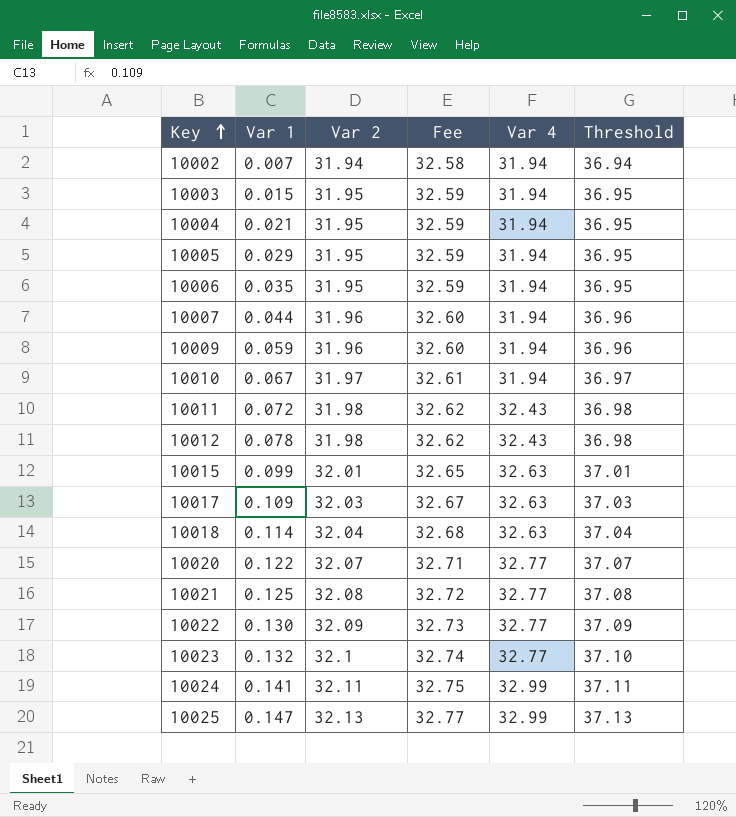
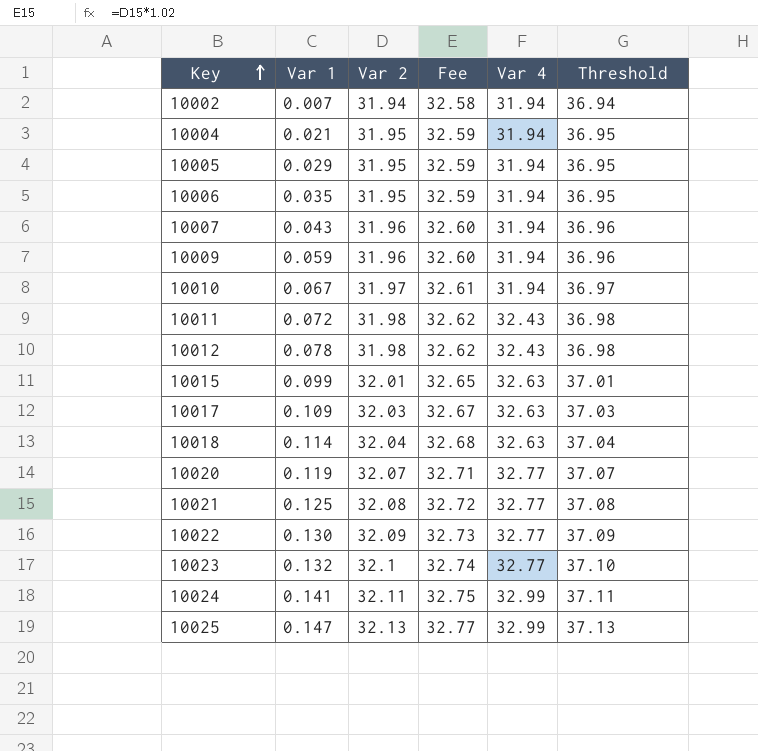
row 10003: 0.015 | 31.95 | 32.59 | 31.94 | 36.95 -> none
10007 | Var 1: 0.044 -> 0.043
10020 | Var 1: 0.122 -> 0.119

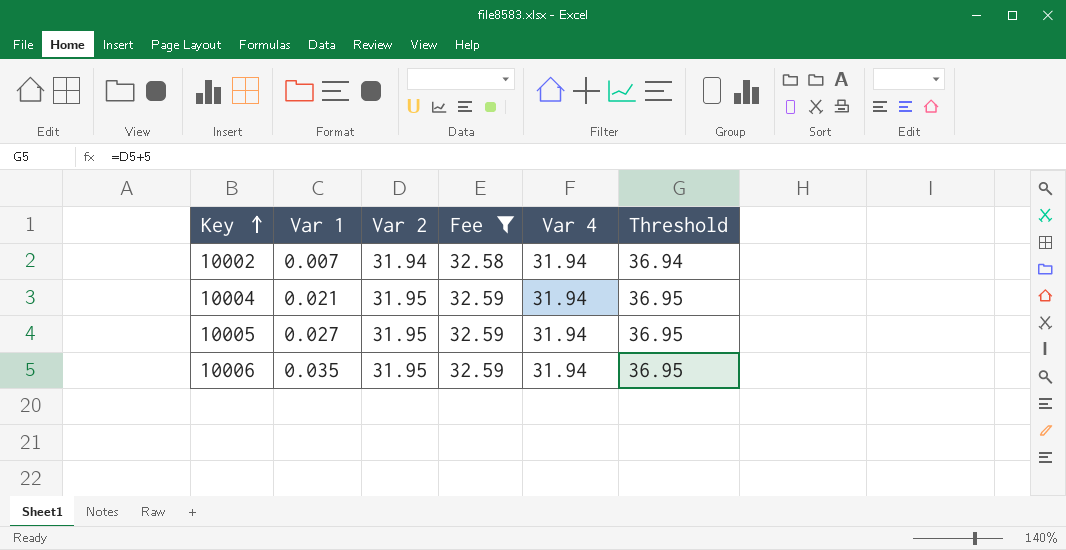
filter: none -> Fee <= 32.59
10005 | Var 1: 0.029 -> 0.027

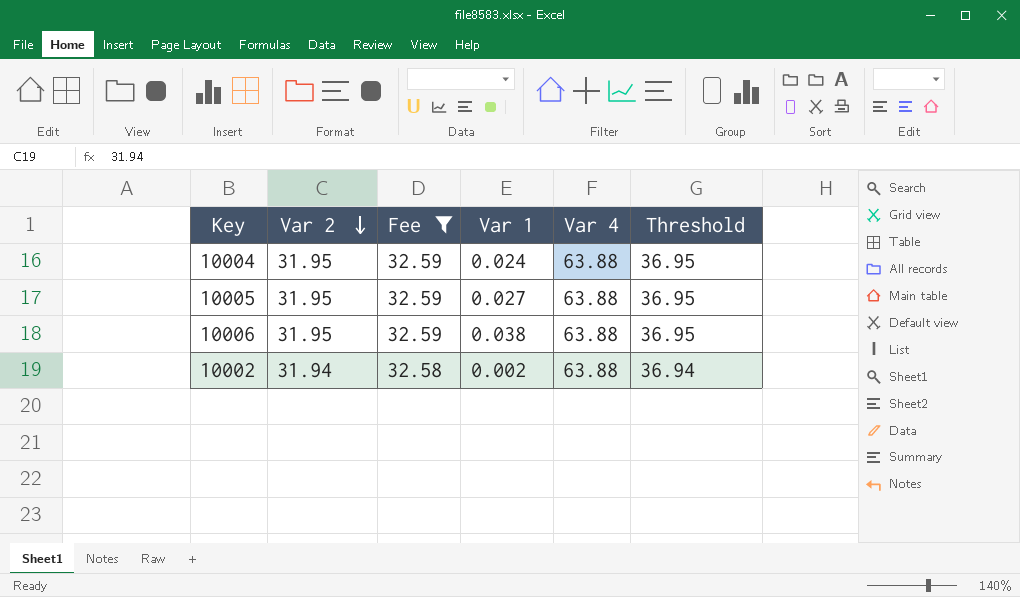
row order: Key ascending -> Var 2 descending
column Var 1 | position: 2 -> 4
10004 | Var 1: 0.021 -> 0.024
10004 | Var 4: 31.94 -> 63.88
10005 | Var 4: 31.94 -> 63.88
10006 | Var 1: 0.035 -> 0.038
10006 | Var 4: 31.94 -> 63.88
10002 | Var 1: 0.007 -> 0.002
10002 | Var 4: 31.94 -> 63.88

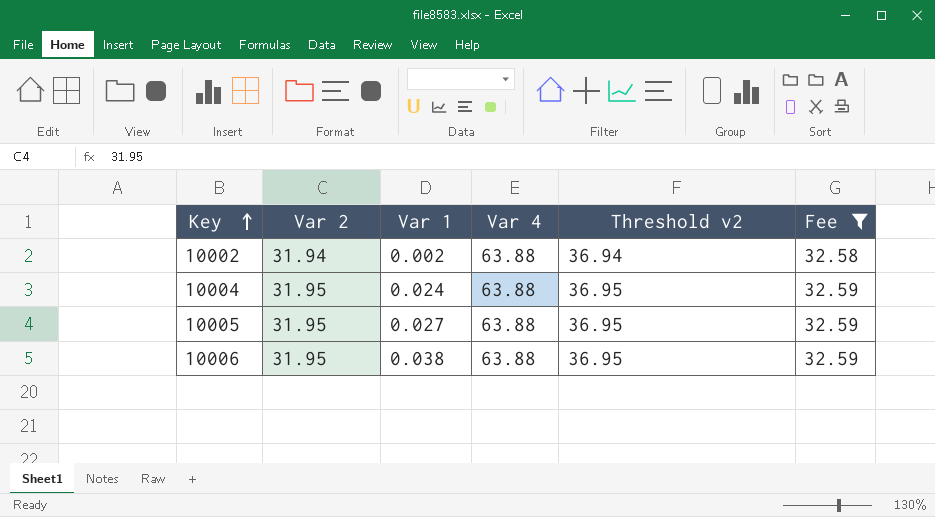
row order: Var 2 descending -> Key ascending
column name: Threshold -> Threshold v2
column Fee | position: 3 -> 6

